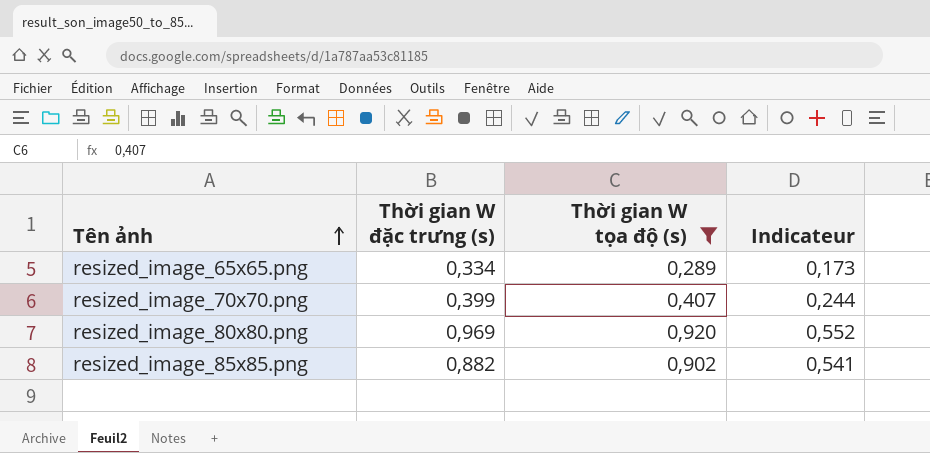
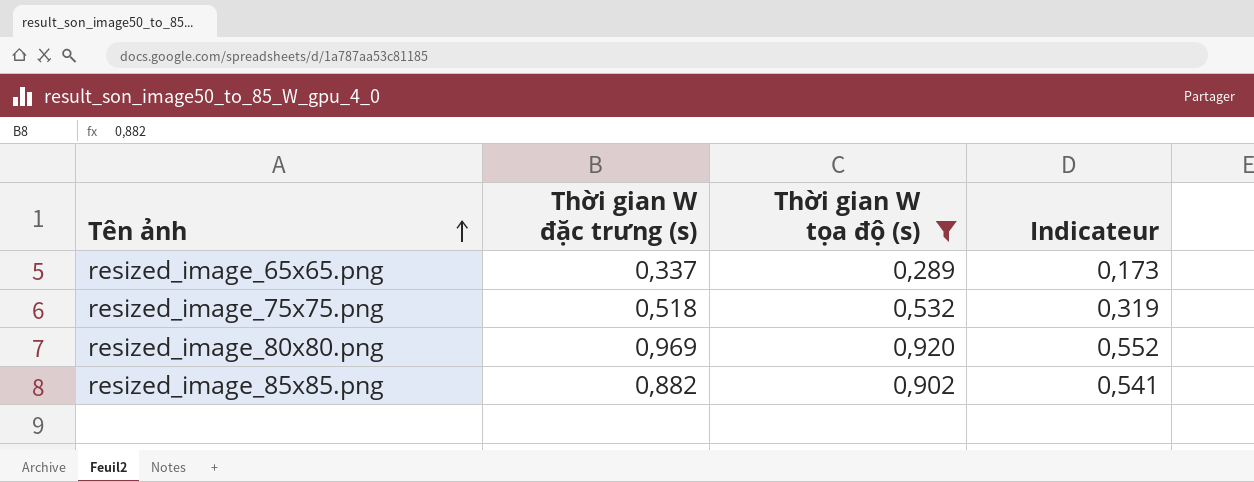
row resized_image_70x70.png: 0,399 | 0,407 | 0,244 -> none
resized_image_65x65.png | Thời gian W đặc trưng (s): 0,334 -> 0,337
row resized_image_75x75.png: none -> 0,518 | 0,532 | 0,319

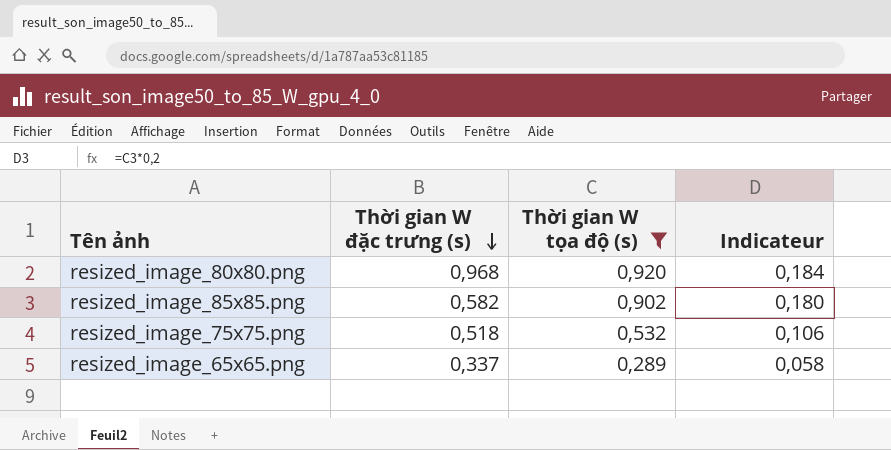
row order: Tên ảnh ascending -> Thời gian W đặc trưng (s) descending
column Indicateur | formula: [Thời gian W tọa độ (s)] * 0,6 -> [Thời gian W tọa độ (s)] * 0,2
resized_image_80x80.png | Thời gian W đặc trưng (s): 0,969 -> 0,968
resized_image_85x85.png | Thời gian W đặc trưng (s): 0,882 -> 0,582

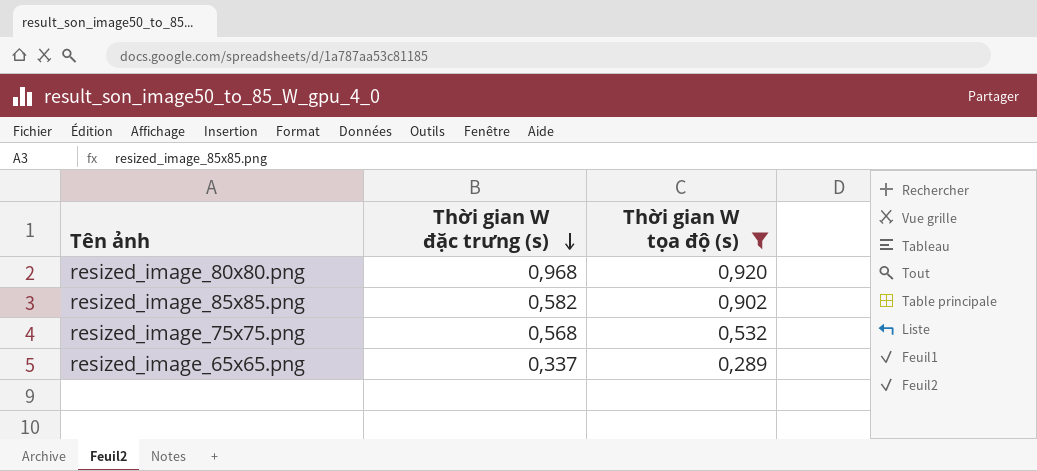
column Indicateur | formula: [Thời gian W tọa độ (s)] * 0,2 -> none
resized_image_75x75.png | Thời gian W đặc trưng (s): 0,518 -> 0,568

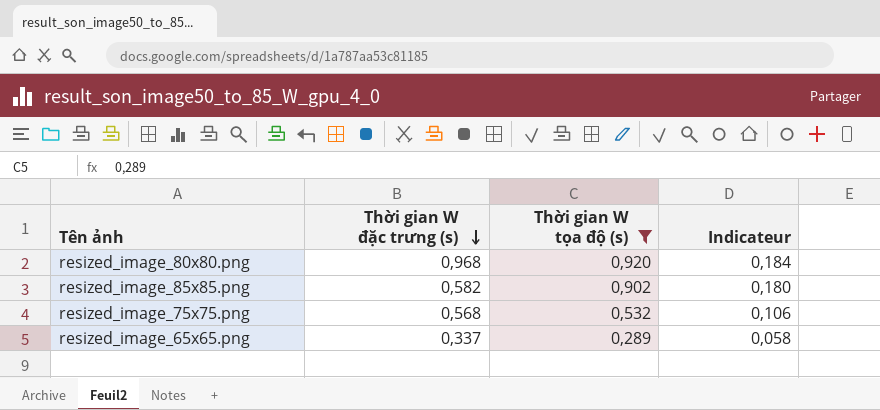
column Indicateur | formula: none -> [Thời gian W tọa độ (s)] * 0,2

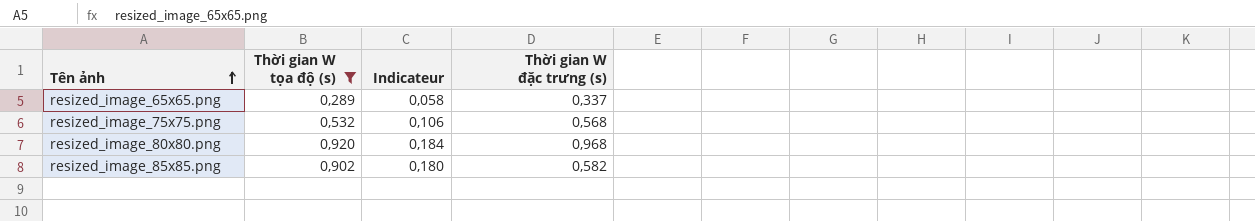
row order: Thời gian W đặc trưng (s) descending -> Tên ảnh ascending
column Thời gian W đặc trưng (s) | position: 2 -> 4

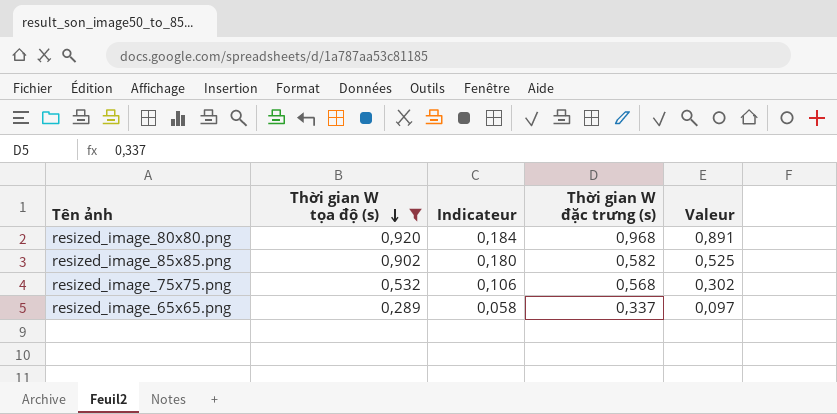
row order: Tên ảnh ascending -> Thời gian W tọa độ (s) descending
column Valeur | formula: none -> [Thời gian W tọa độ (s)] * [Thời gian W đặc trưng (s)]

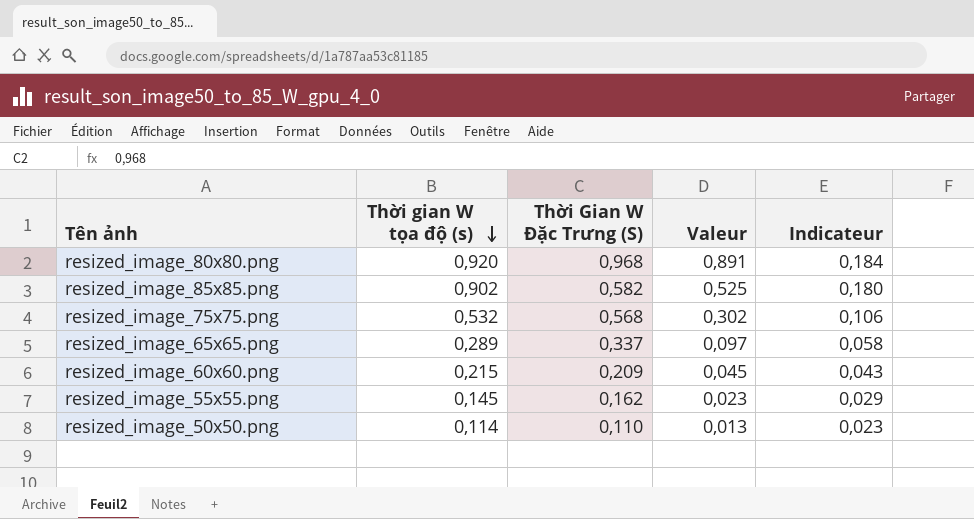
filter: Thời gian W tọa độ (s) >= 0,289 -> none
column name: Thời gian W đặc trưng (s) -> Thời Gian W Đặc Trưng (S)
column Indicateur | position: 3 -> 5

